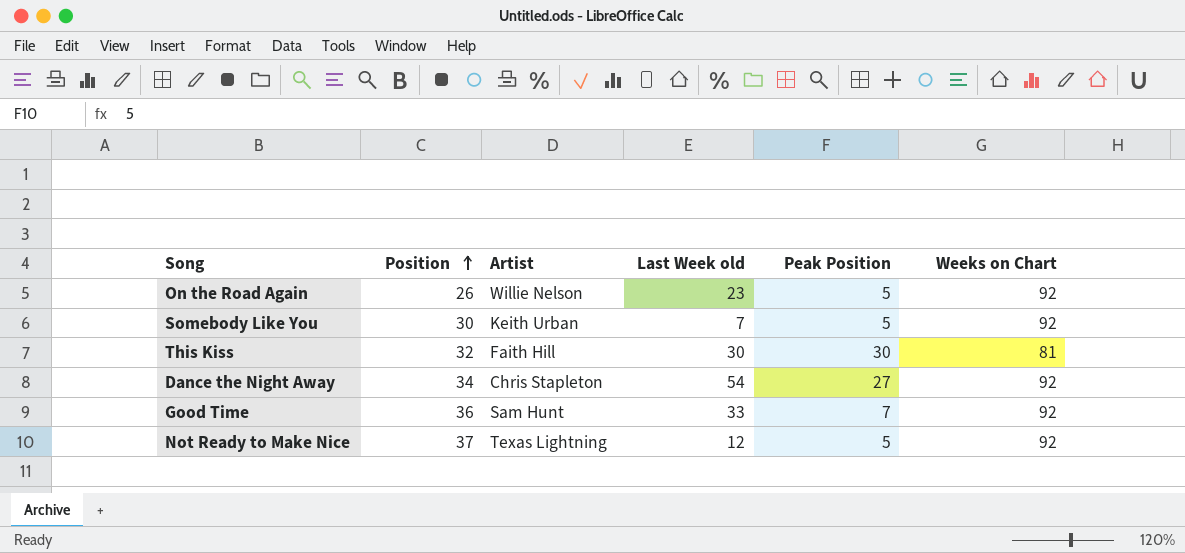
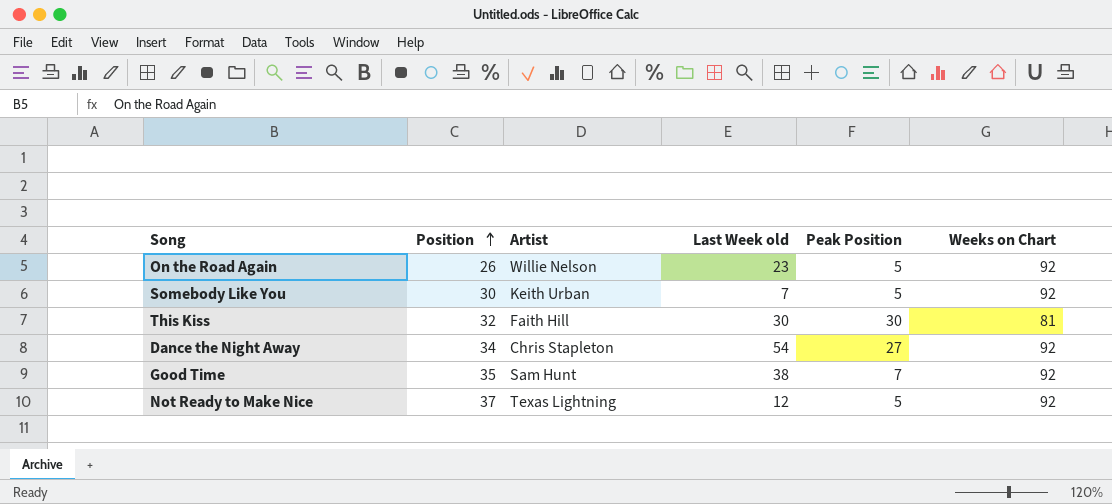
Good Time | Position: 36 -> 35
Good Time | Last Week old: 33 -> 38

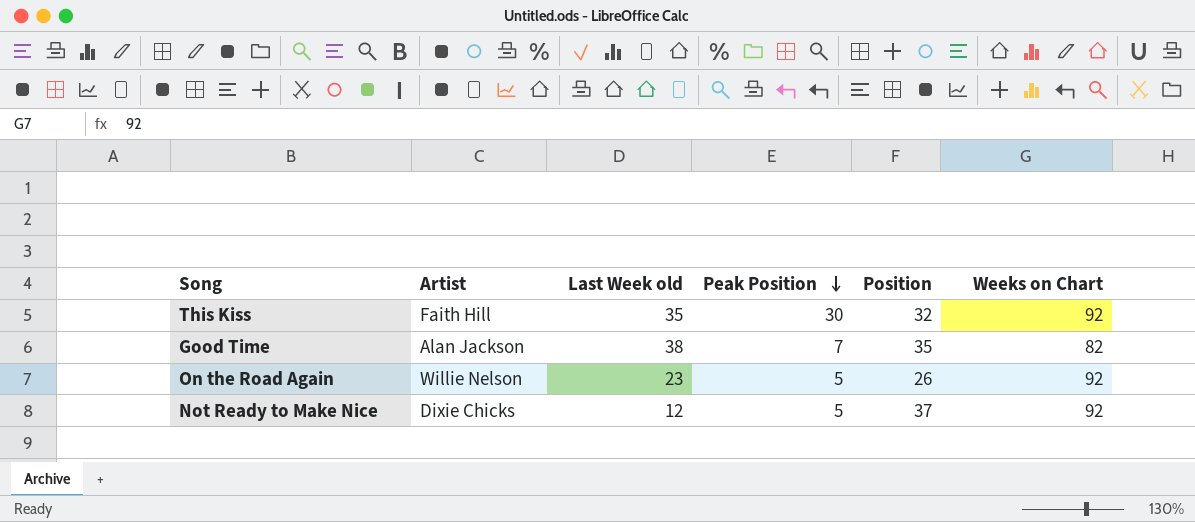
row order: Position ascending -> Peak Position descending
column Position | position: 2 -> 5
row Somebody Like You: 30 | Keith Urban | 7 | 5 | 92 -> none
row Dance the Night Away: 34 | Chris Stapleton | 54 | 27 | 92 -> none
This Kiss | Last Week old: 30 -> 35
This Kiss | Weeks on Chart: 81 -> 92
Good Time | Artist: Sam Hunt -> Alan Jackson
Good Time | Weeks on Chart: 92 -> 82
Not Ready to Make Nice | Artist: Texas Lightning -> Dixie Chicks

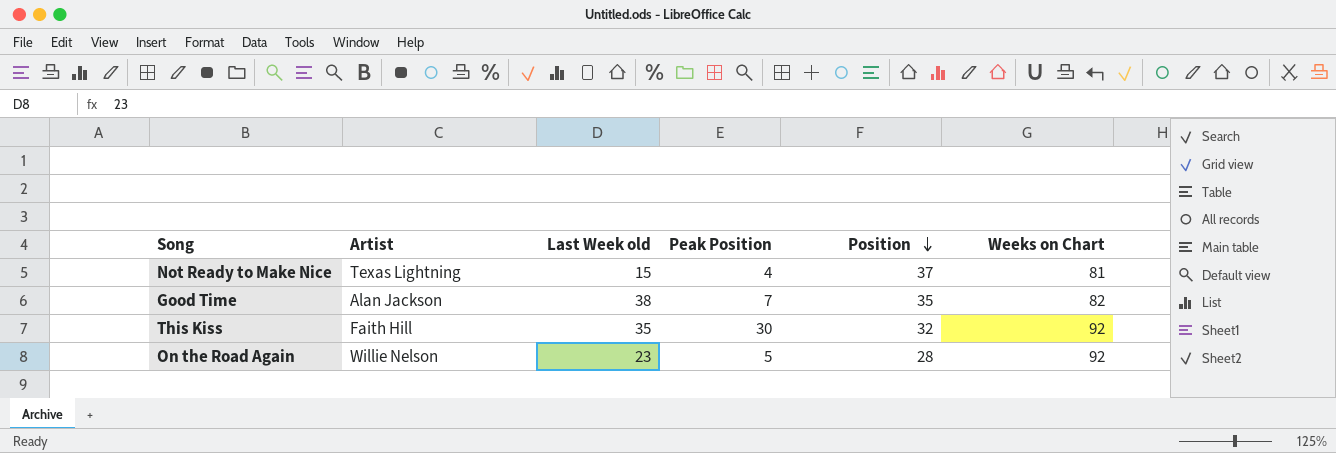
row order: Peak Position descending -> Position descending
Not Ready to Make Nice | Artist: Dixie Chicks -> Texas Lightning
Not Ready to Make Nice | Last Week old: 12 -> 15
Not Ready to Make Nice | Peak Position: 5 -> 4
Not Ready to Make Nice | Weeks on Chart: 92 -> 81
On the Road Again | Position: 26 -> 28

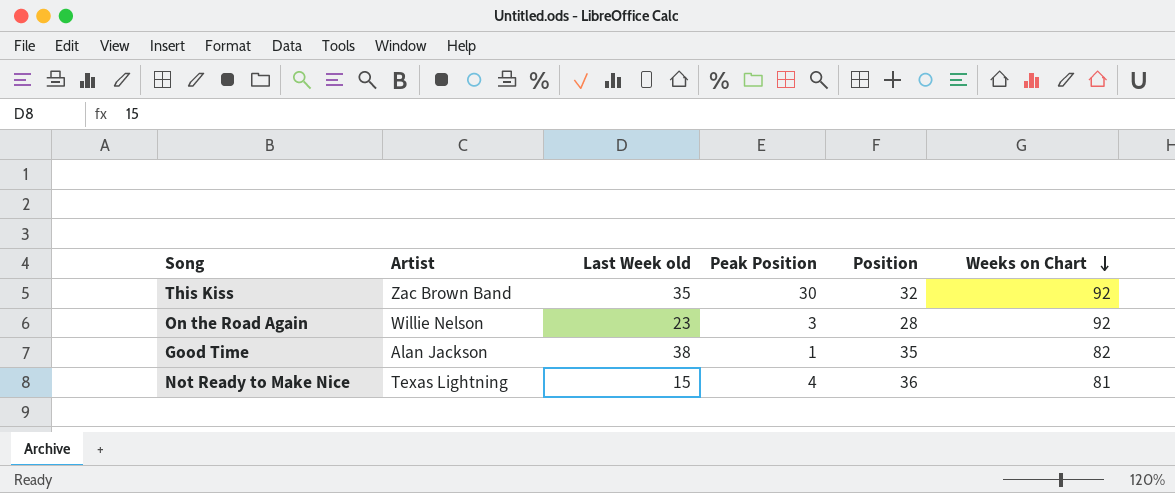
row order: Position descending -> Weeks on Chart descending
This Kiss | Artist: Faith Hill -> Zac Brown Band
On the Road Again | Peak Position: 5 -> 3
Good Time | Peak Position: 7 -> 1
Not Ready to Make Nice | Position: 37 -> 36

